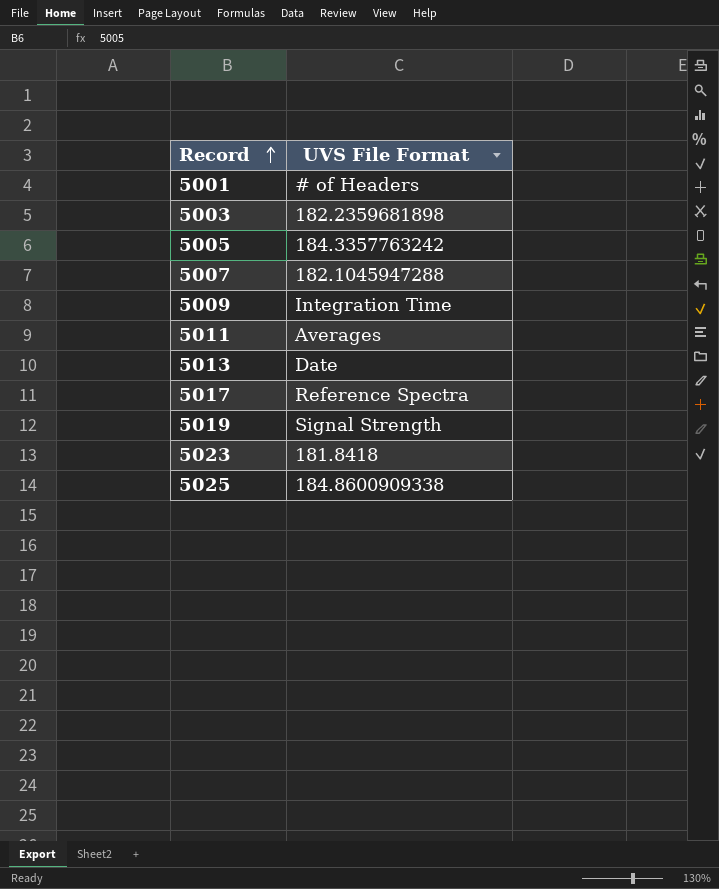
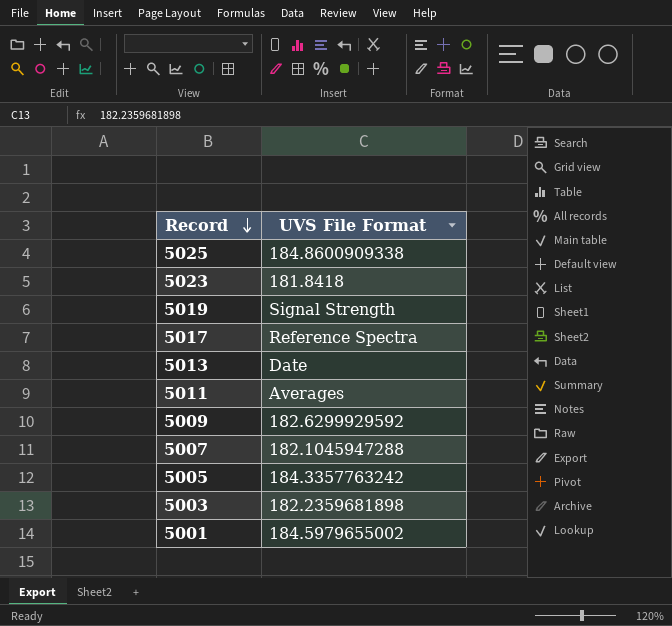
row order: Record ascending -> Record descending
5009 | UVS File Format: Integration Time -> 182.6299929592
5001 | UVS File Format: # of Headers -> 184.5979655002

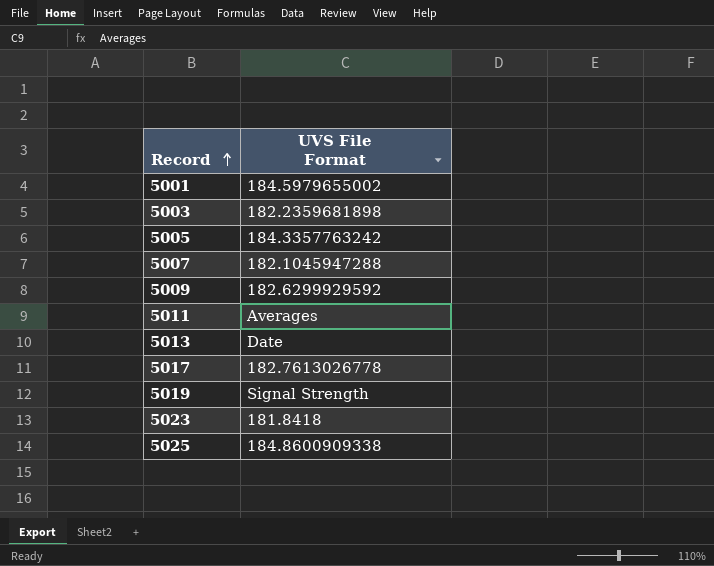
row order: Record descending -> Record ascending
5017 | UVS File Format: Reference Spectra -> 182.7613026778

